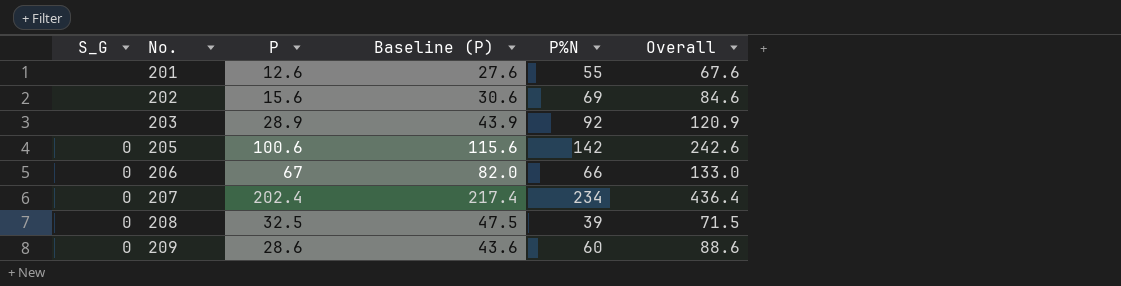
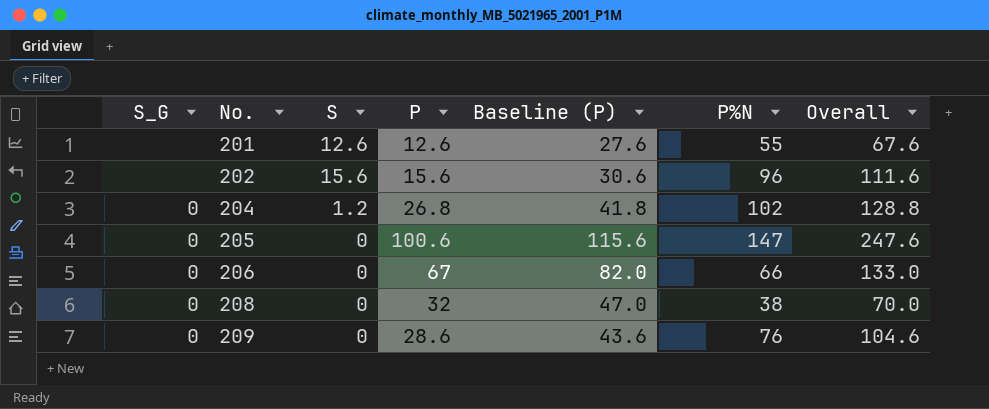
column S | position: none -> 3
row 203: none | 28.9 | 43.9 | 92 | 120.9 -> none
row 207: 0 | 202.4 | 217.4 | 234 | 436.4 -> none
202 | P%N: 69 -> 96
202 | Overall: 84.6 -> 111.6
row 204: none -> 0 | 1.2 | 26.8 | 41.8 | 102 | 128.8
205 | P%N: 142 -> 147
205 | Overall: 242.6 -> 247.6
208 | P: 32.5 -> 32
208 | Baseline (P): 47.5 -> 47.0
208 | P%N: 39 -> 38
208 | Overall: 71.5 -> 70.0
209 | P%N: 60 -> 76
209 | Overall: 88.6 -> 104.6

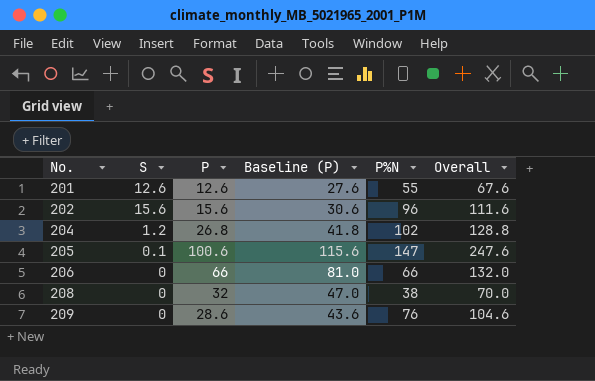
column S_G | position: 1 -> none
205 | S: 0 -> 0.1
206 | P: 67 -> 66
206 | Baseline (P): 82.0 -> 81.0
206 | Overall: 133.0 -> 132.0

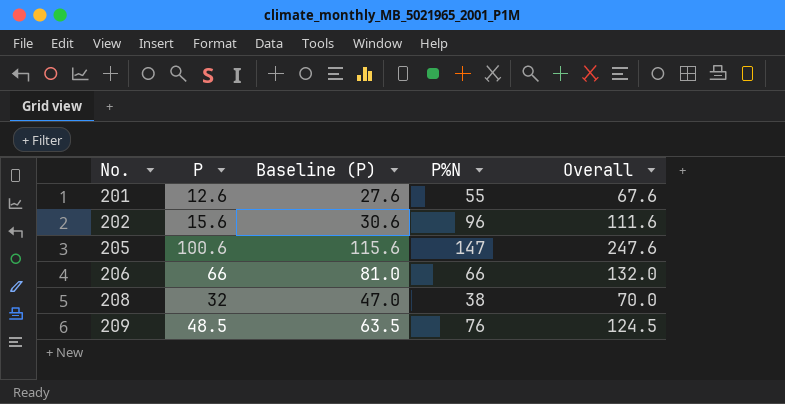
column S | position: 2 -> none
row 204: 1.2 | 26.8 | 41.8 | 102 | 128.8 -> none
209 | P: 28.6 -> 48.5
209 | Baseline (P): 43.6 -> 63.5
209 | Overall: 104.6 -> 124.5

